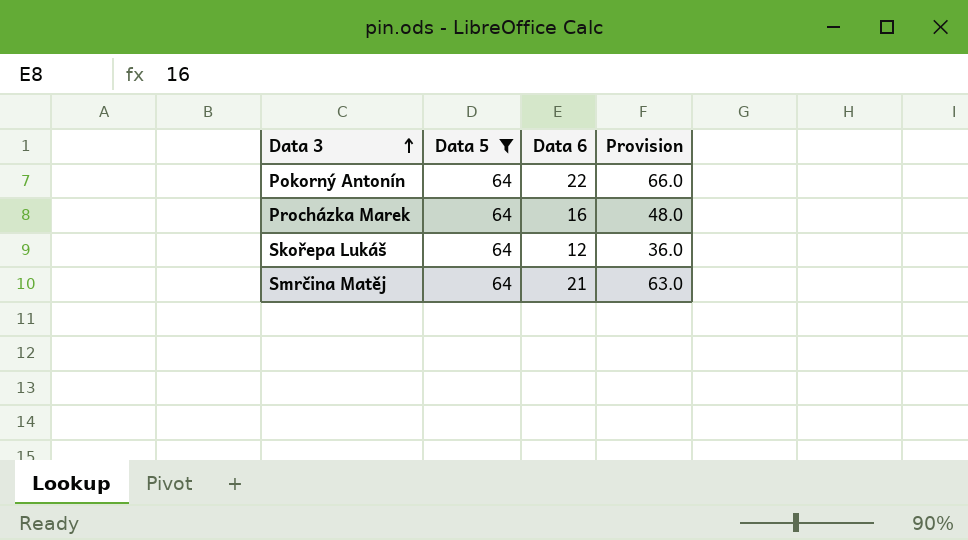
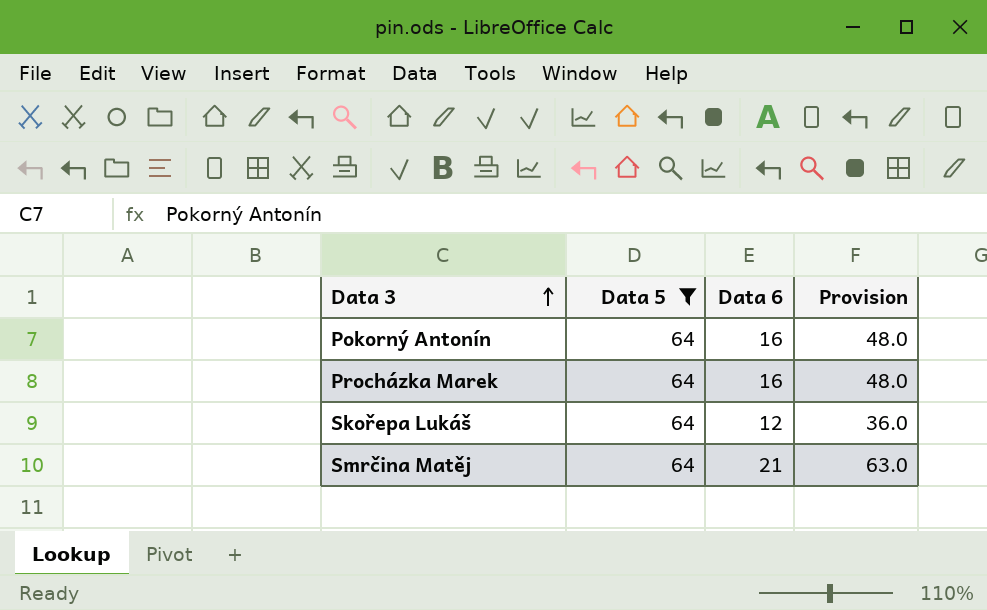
Pokorný Antonín | Data 6: 22 -> 16
Pokorný Antonín | Provision: 66.0 -> 48.0

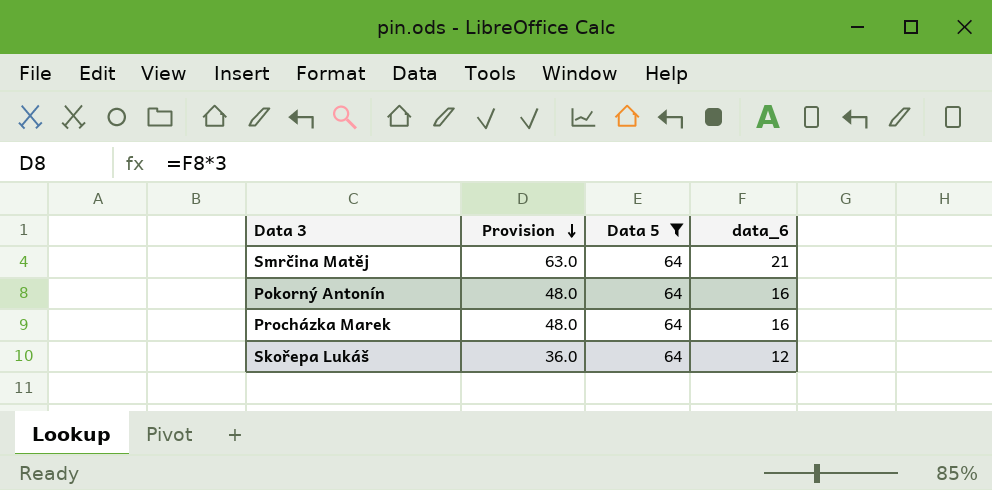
row order: Data 3 ascending -> Provision descending
column Provision | position: 4 -> 2
column name: Data 6 -> data_6

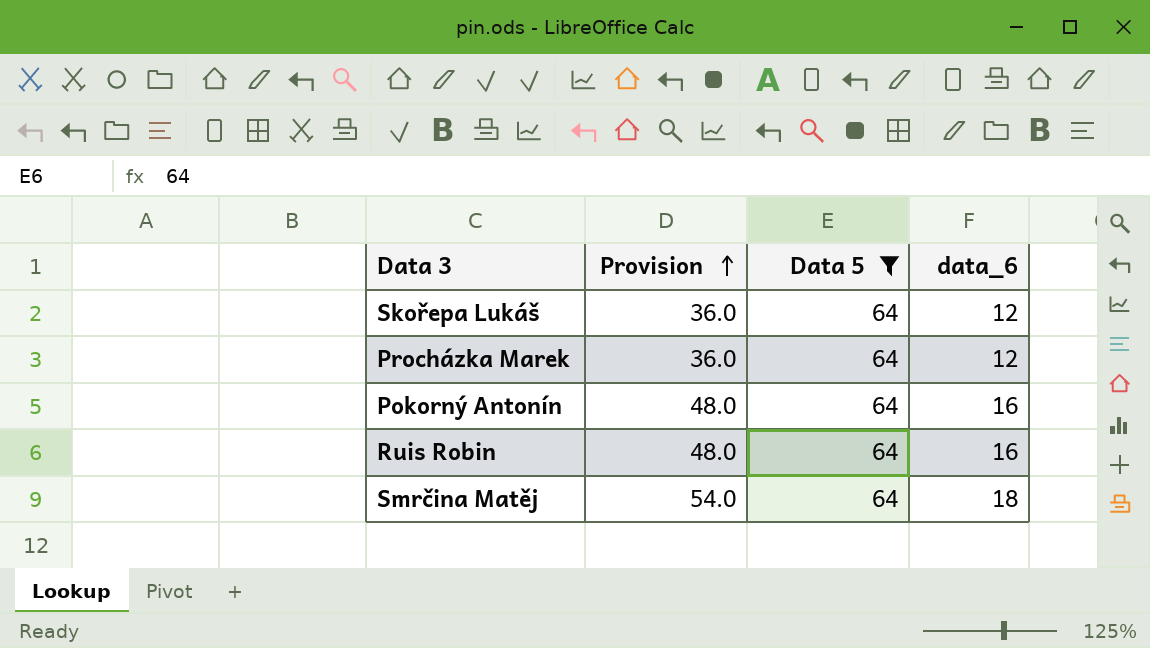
row order: Provision descending -> Provision ascending
Procházka Marek | Provision: 48.0 -> 36.0
Procházka Marek | data_6: 16 -> 12
row Ruis Robin: none -> 48.0 | 64 | 16
Smrčina Matěj | Provision: 63.0 -> 54.0
Smrčina Matěj | data_6: 21 -> 18

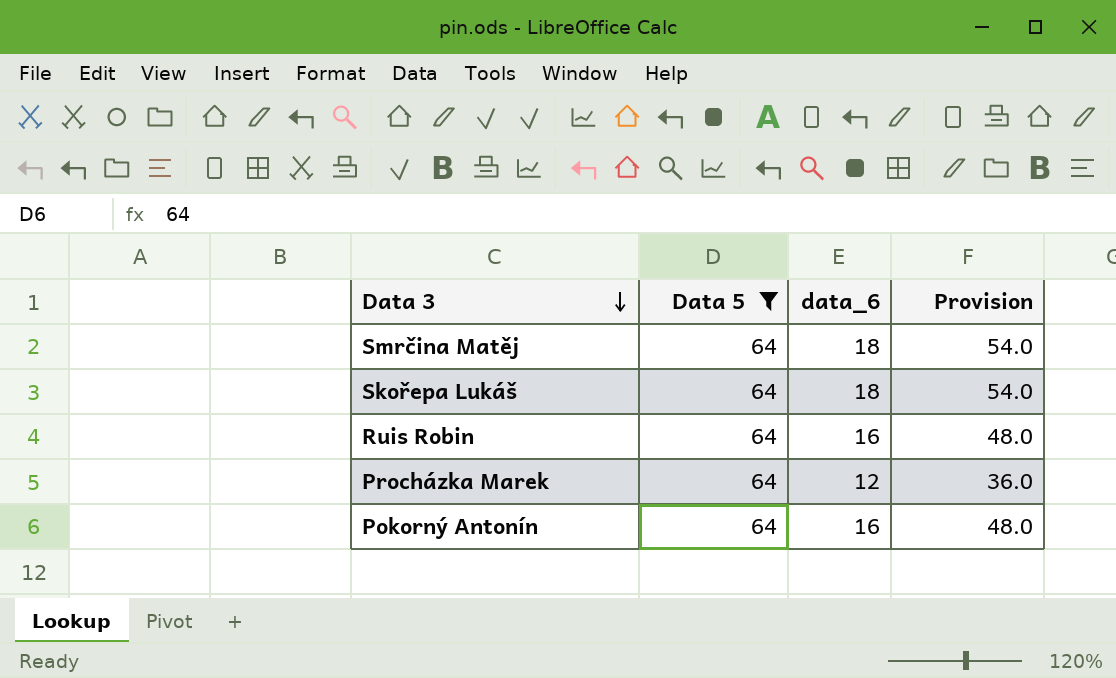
row order: Provision ascending -> Data 3 descending
column Provision | position: 2 -> 4
Skořepa Lukáš | data_6: 12 -> 18
Skořepa Lukáš | Provision: 36.0 -> 54.0

